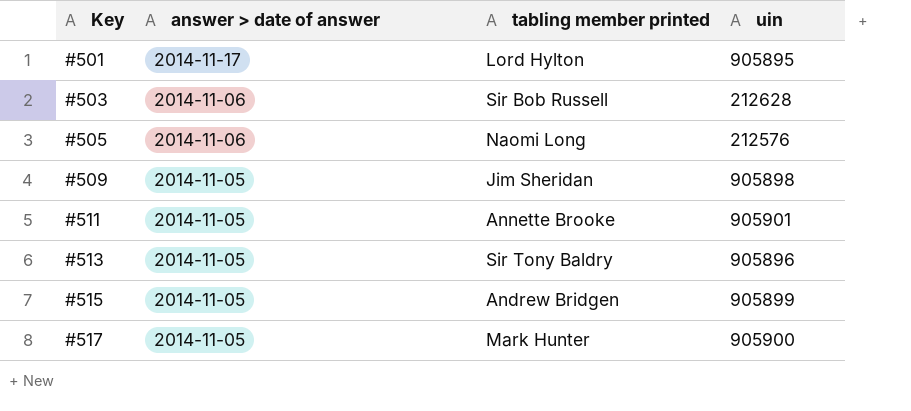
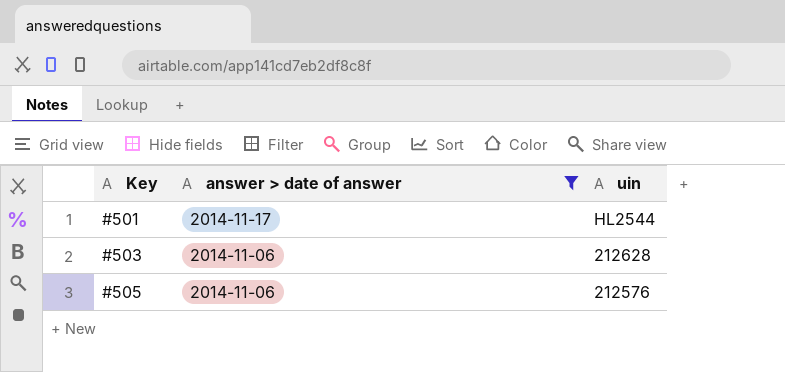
filter: none -> answer > date of answer != 2014-11-05
column tabling member printed | position: 3 -> none
#501 | uin: 905895 -> HL2544

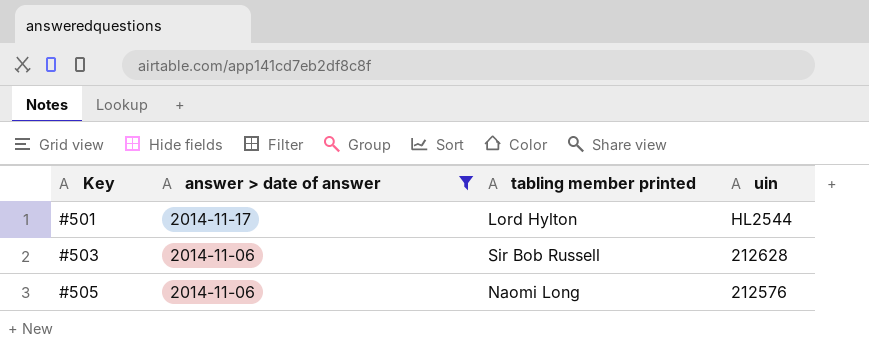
column tabling member printed | position: none -> 3

